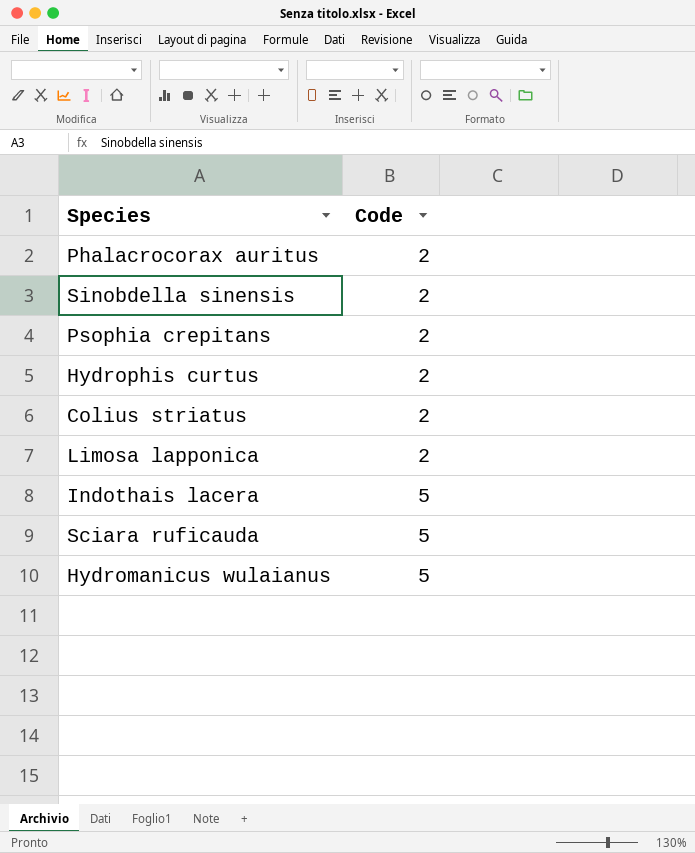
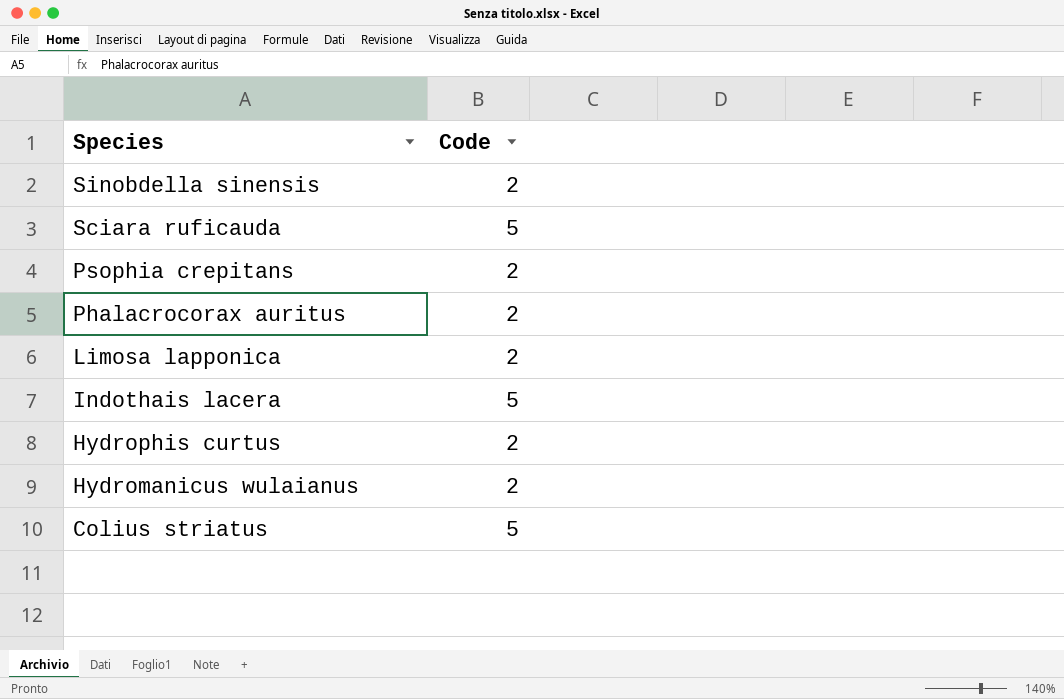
row order: Code ascending -> Species descending
Hydromanicus wulaianus | Code: 5 -> 2
Colius striatus | Code: 2 -> 5

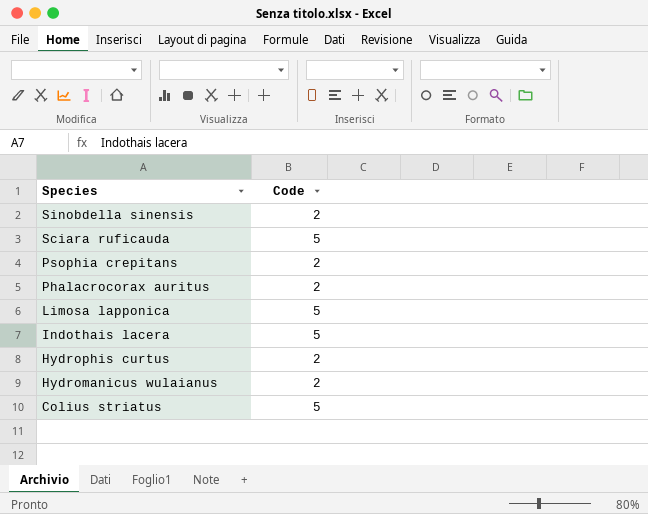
Limosa lapponica | Code: 2 -> 5

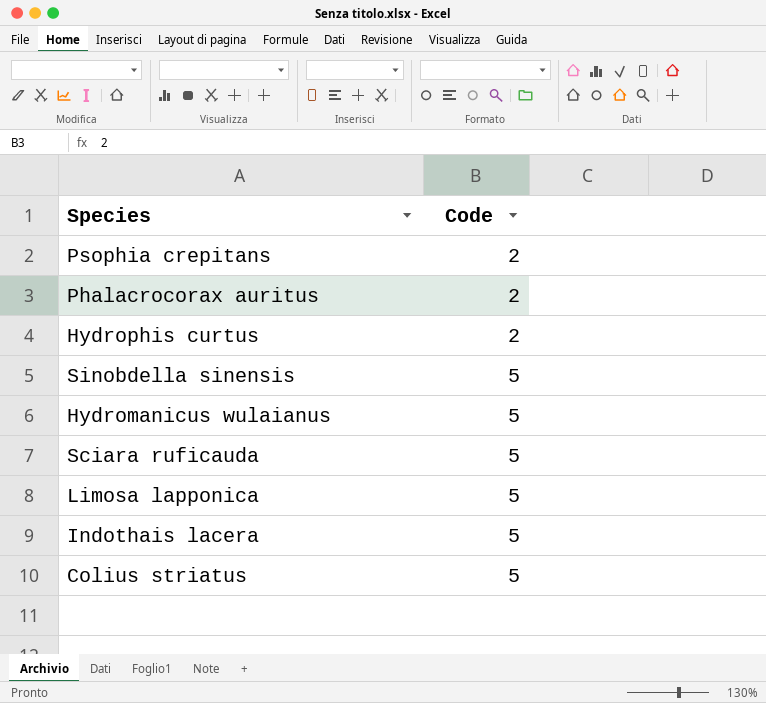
row order: Species descending -> Code ascending
Sinobdella sinensis | Code: 2 -> 5
Hydromanicus wulaianus | Code: 2 -> 5

